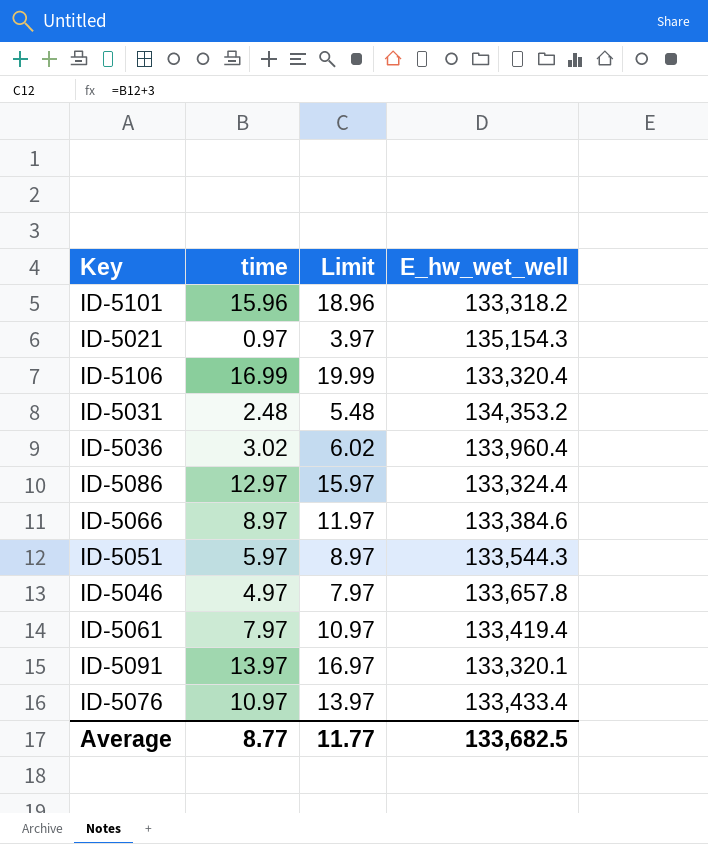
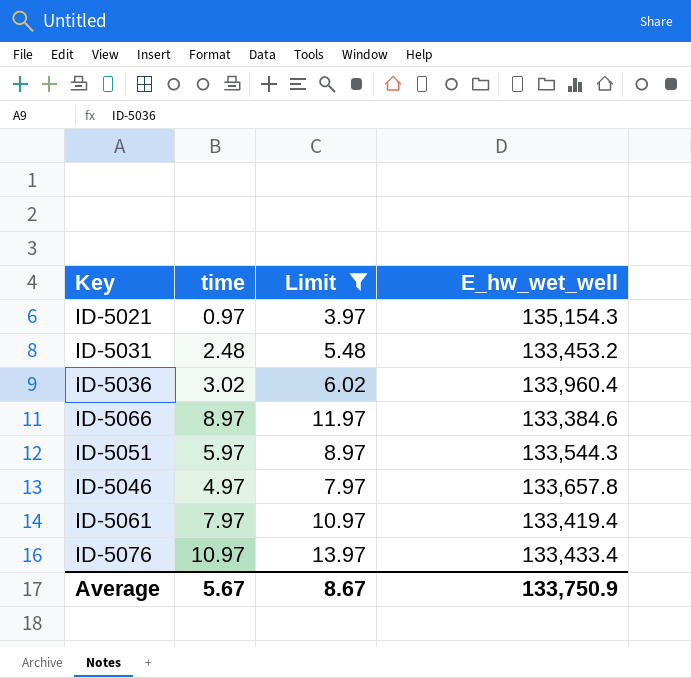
filter: none -> Limit <= 13.97
ID-5031 | E_hw_wet_well: 134,353.2 -> 133,453.2
Average | time: 8.77 -> 5.67
Average | Limit: 11.77 -> 8.67
Average | E_hw_wet_well: 133,682.5 -> 133,750.9

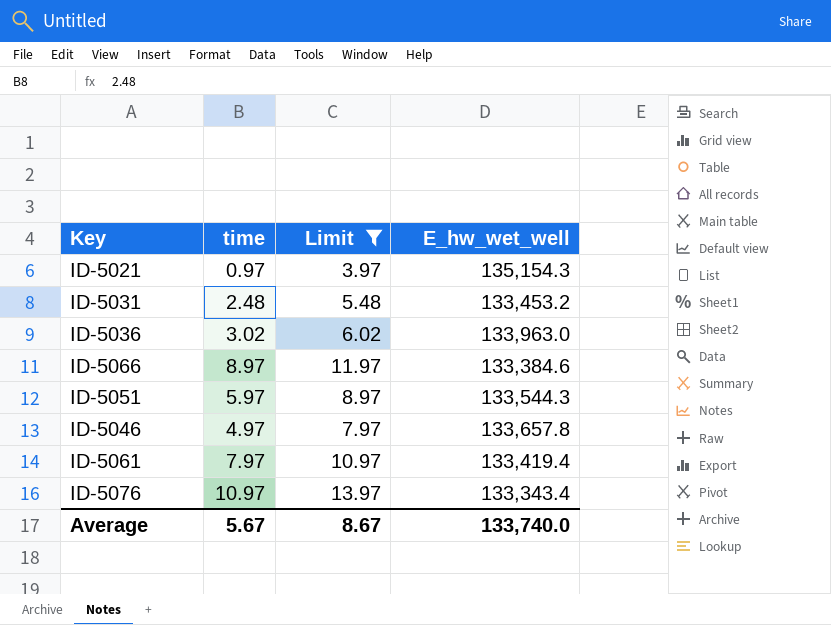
ID-5036 | E_hw_wet_well: 133,960.4 -> 133,963.0
ID-5076 | E_hw_wet_well: 133,433.4 -> 133,343.4
Average | E_hw_wet_well: 133,750.9 -> 133,740.0

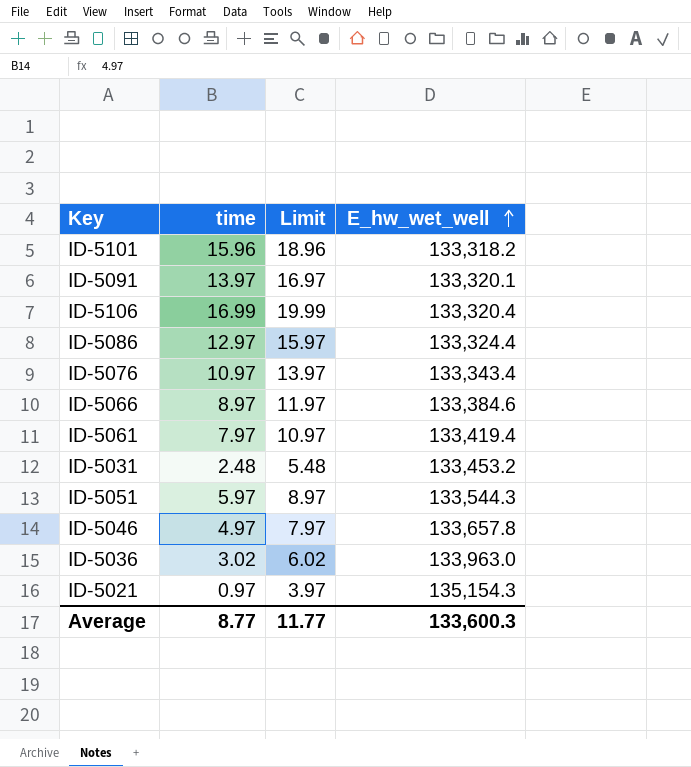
filter: Limit <= 13.97 -> none
row order: none -> E_hw_wet_well ascending
Average | time: 5.67 -> 8.77
Average | Limit: 8.67 -> 11.77
Average | E_hw_wet_well: 133,740.0 -> 133,600.3

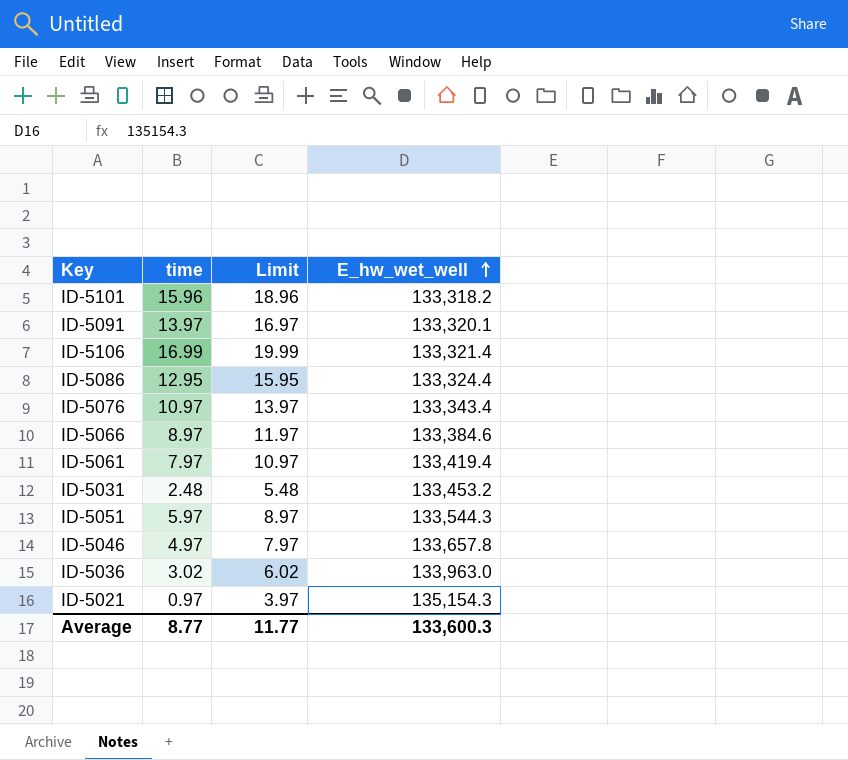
ID-5106 | E_hw_wet_well: 133,320.4 -> 133,321.4
ID-5086 | time: 12.97 -> 12.95
ID-5086 | Limit: 15.97 -> 15.95

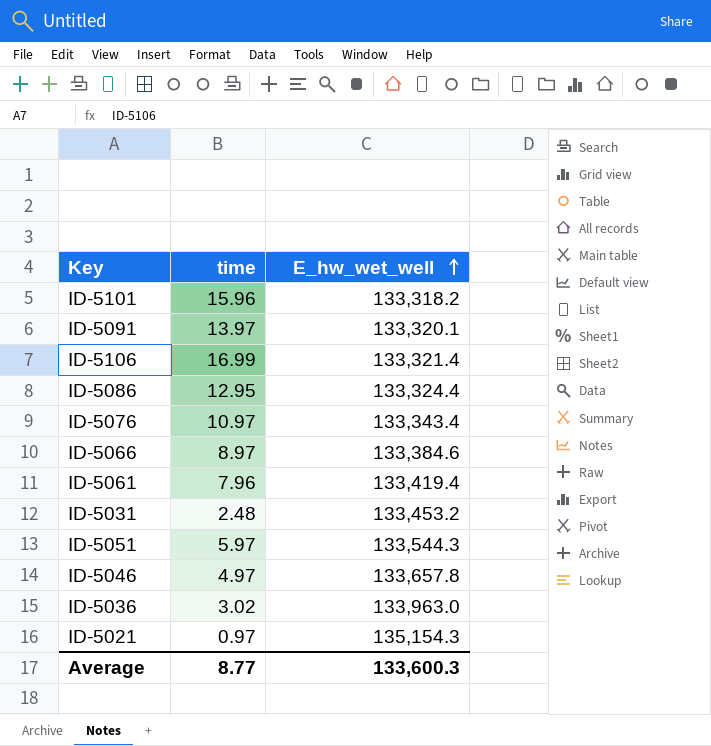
column Limit | formula: [time] + 3 -> none
ID-5061 | time: 7.97 -> 7.96

